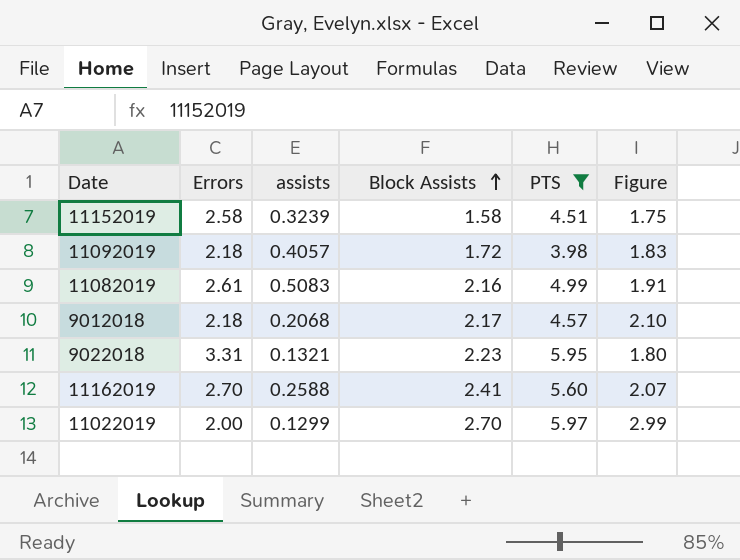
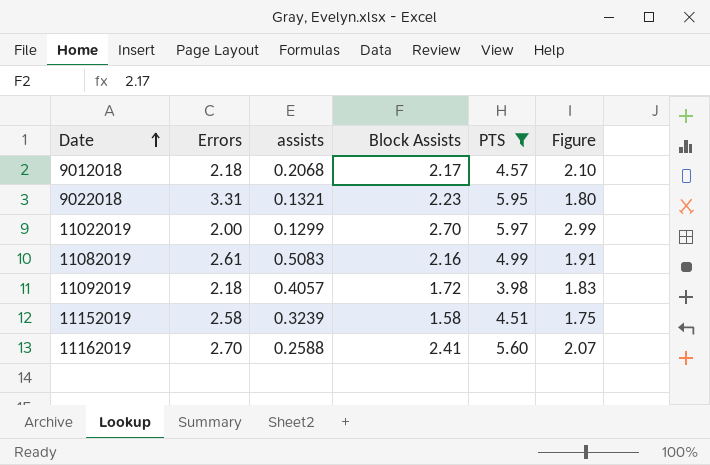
row order: Block Assists ascending -> Date ascending

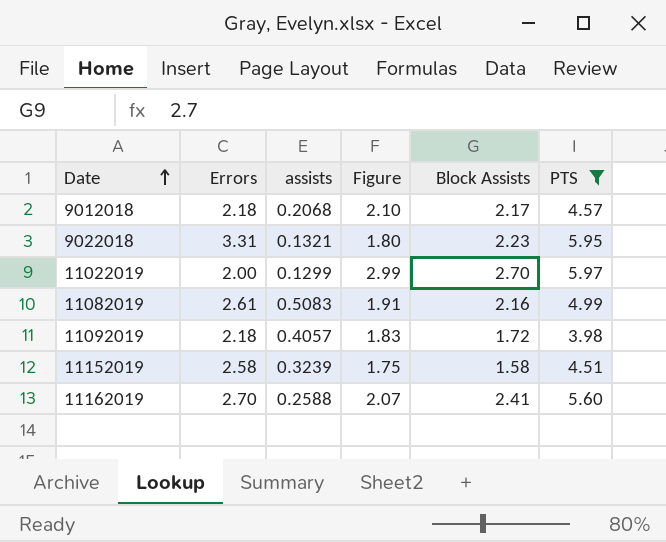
column Figure | position: 6 -> 4

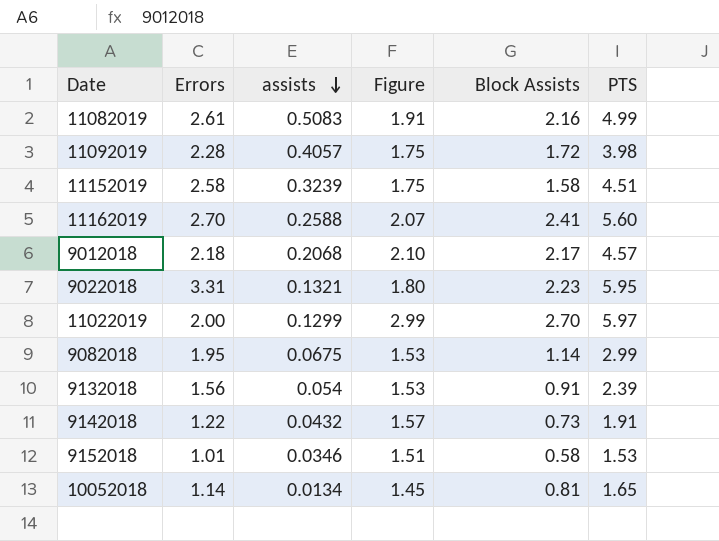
filter: PTS >= 3.98 -> none
row order: Date ascending -> assists descending
11092019 | Errors: 2.18 -> 2.28
11092019 | Figure: 1.83 -> 1.75

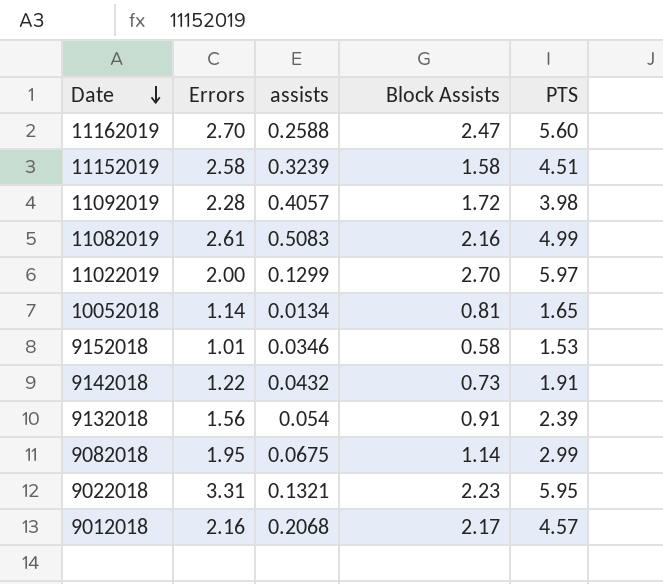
row order: assists descending -> Date descending
column Figure | formula: [PTS] / [Errors] -> none
11162019 | Block Assists: 2.41 -> 2.47
9012018 | Errors: 2.18 -> 2.16

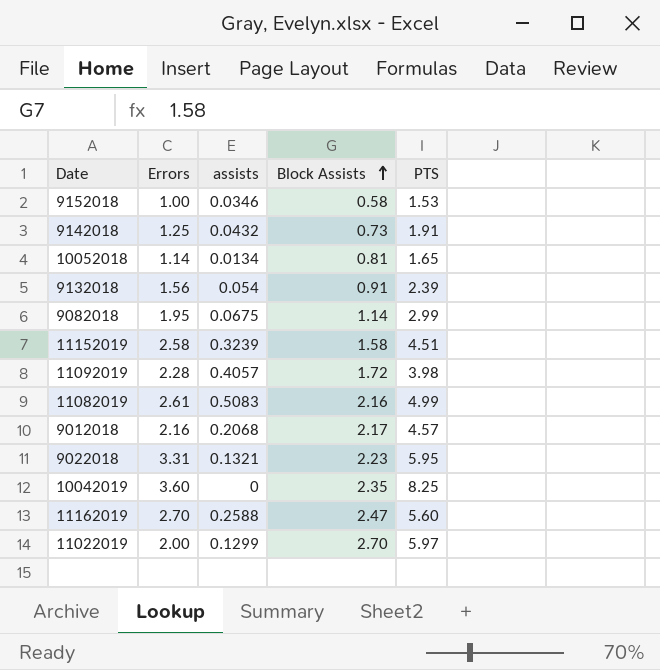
row order: Date descending -> Block Assists ascending
9152018 | Errors: 1.01 -> 1.00
9142018 | Errors: 1.22 -> 1.25
row 10042019: none -> 3.60 | 0 | 2.35 | 8.25

